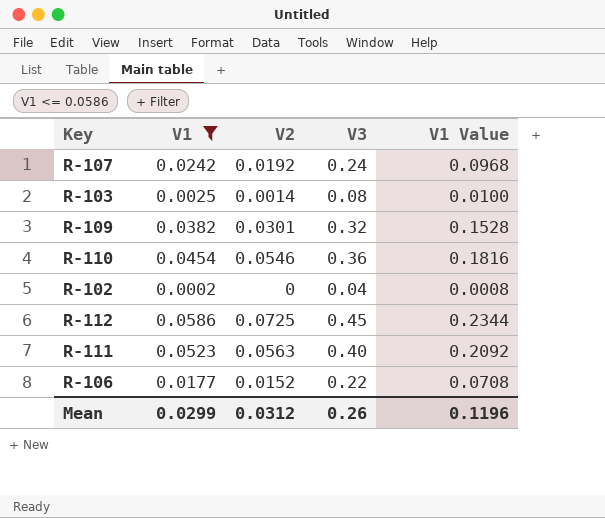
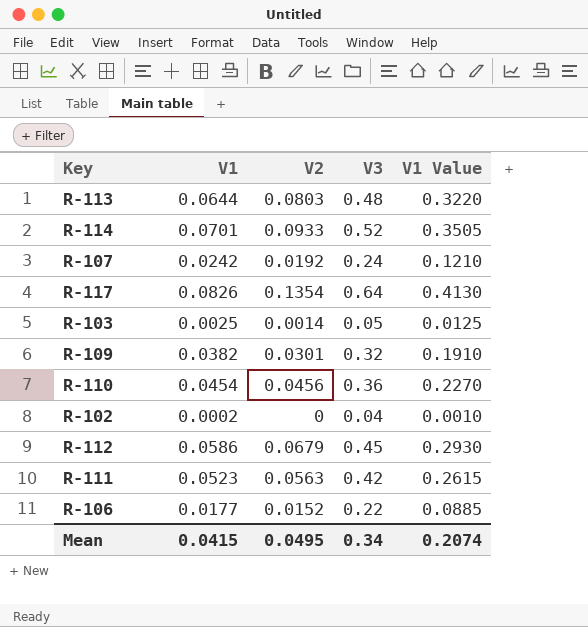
filter: V1 <= 0.0586 -> none
column V1 Value | formula: [V1] * 4 -> [V1] * 5
R-103 | V3: 0.08 -> 0.05
R-110 | V2: 0.0546 -> 0.0456
R-112 | V2: 0.0725 -> 0.0679
R-111 | V3: 0.40 -> 0.42
Mean | V1: 0.0299 -> 0.0415
Mean | V2: 0.0312 -> 0.0495
Mean | V3: 0.26 -> 0.34
Mean | V1 Value: 0.1196 -> 0.2074

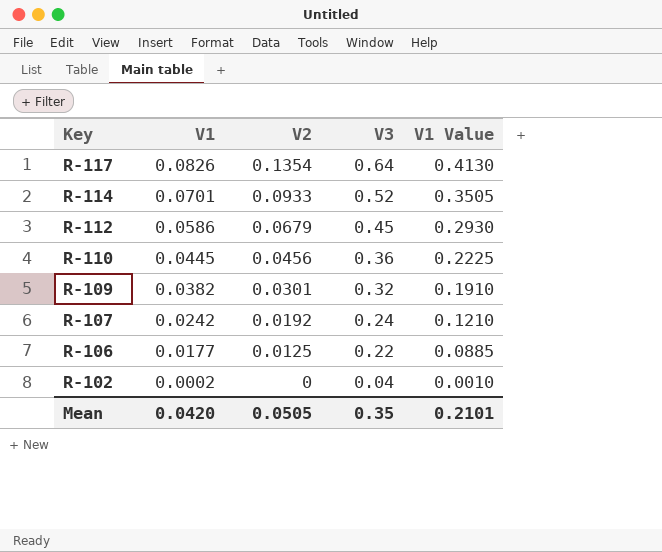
row order: none -> Key descending
row R-113: 0.0644 | 0.0803 | 0.48 | 0.3220 -> none
row R-103: 0.0025 | 0.0014 | 0.05 | 0.0125 -> none
row R-111: 0.0523 | 0.0563 | 0.42 | 0.2615 -> none
R-110 | V1: 0.0454 -> 0.0445
R-110 | V1 Value: 0.2270 -> 0.2225
R-106 | V2: 0.0152 -> 0.0125
Mean | V1: 0.0415 -> 0.0420
Mean | V2: 0.0495 -> 0.0505
Mean | V3: 0.34 -> 0.35
Mean | V1 Value: 0.2074 -> 0.2101

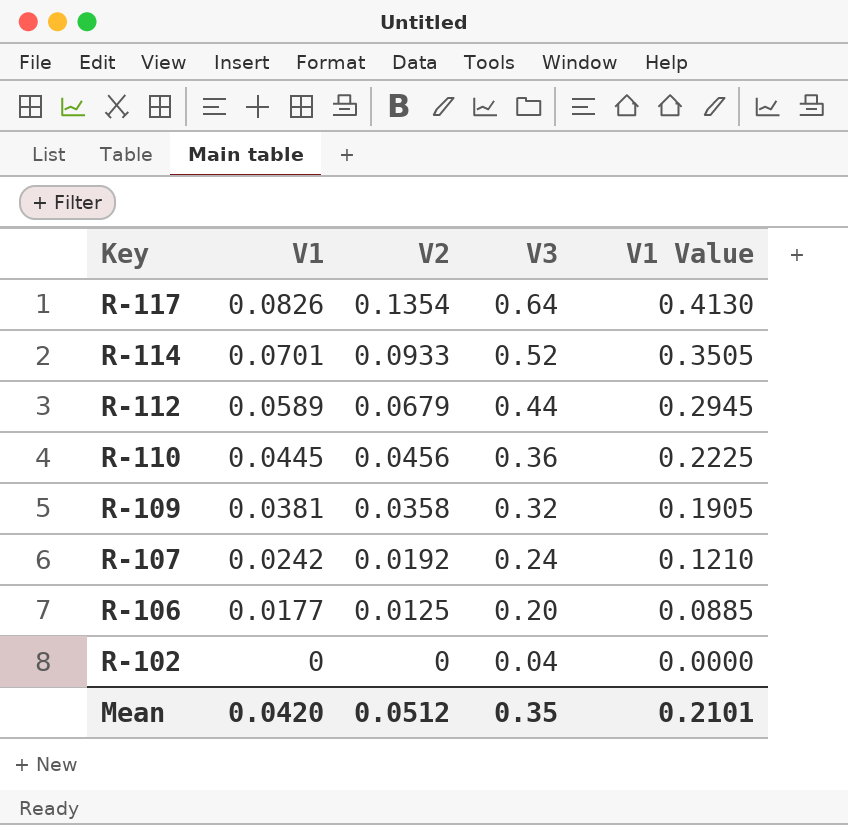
R-112 | V1: 0.0586 -> 0.0589
R-112 | V3: 0.45 -> 0.44
R-112 | V1 Value: 0.2930 -> 0.2945
R-109 | V1: 0.0382 -> 0.0381
R-109 | V2: 0.0301 -> 0.0358
R-109 | V1 Value: 0.1910 -> 0.1905
R-106 | V3: 0.22 -> 0.20
R-102 | V1: 0.0002 -> 0
R-102 | V1 Value: 0.0010 -> 0.0000
Mean | V2: 0.0505 -> 0.0512

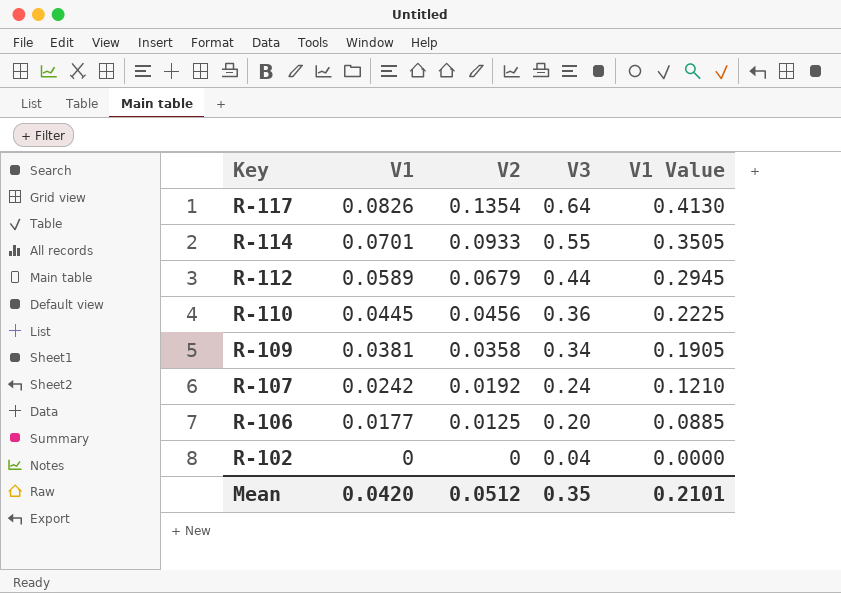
R-114 | V3: 0.52 -> 0.55
R-109 | V3: 0.32 -> 0.34

